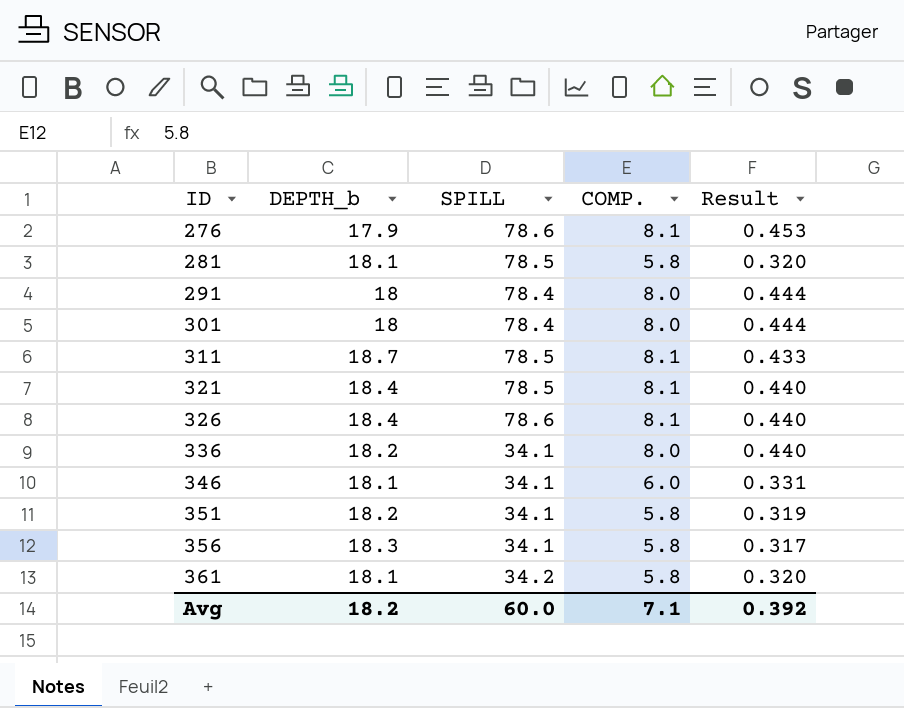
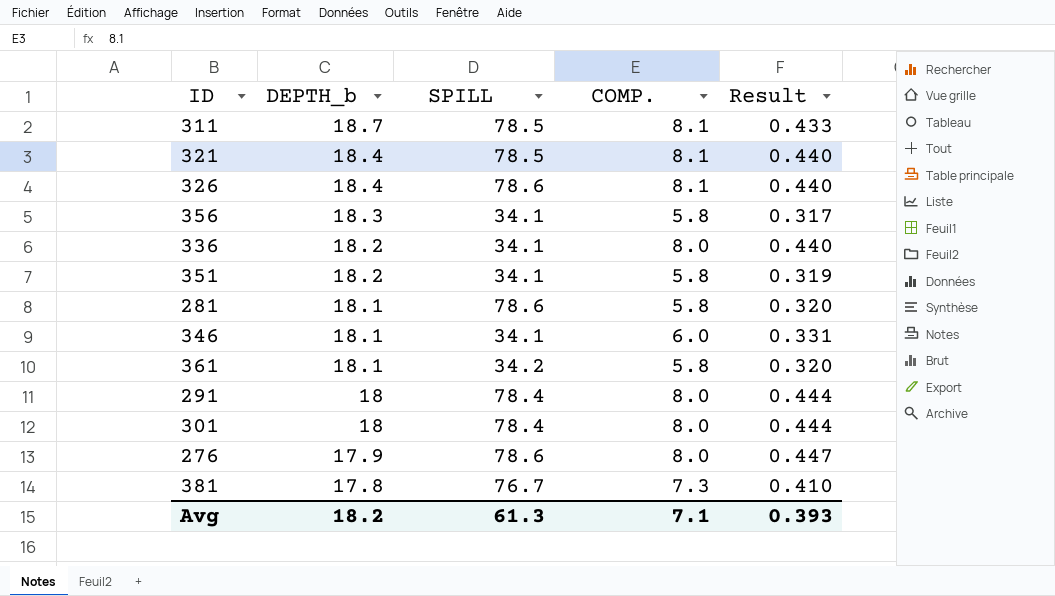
row order: ID ascending -> DEPTH_b descending
281 | SPILL: 78.5 -> 78.6
276 | COMP.: 8.1 -> 8.0
276 | Result: 0.453 -> 0.447
row 381: none -> 17.8 | 76.7 | 7.3 | 0.410
Avg | SPILL: 60.0 -> 61.3
Avg | Result: 0.392 -> 0.393

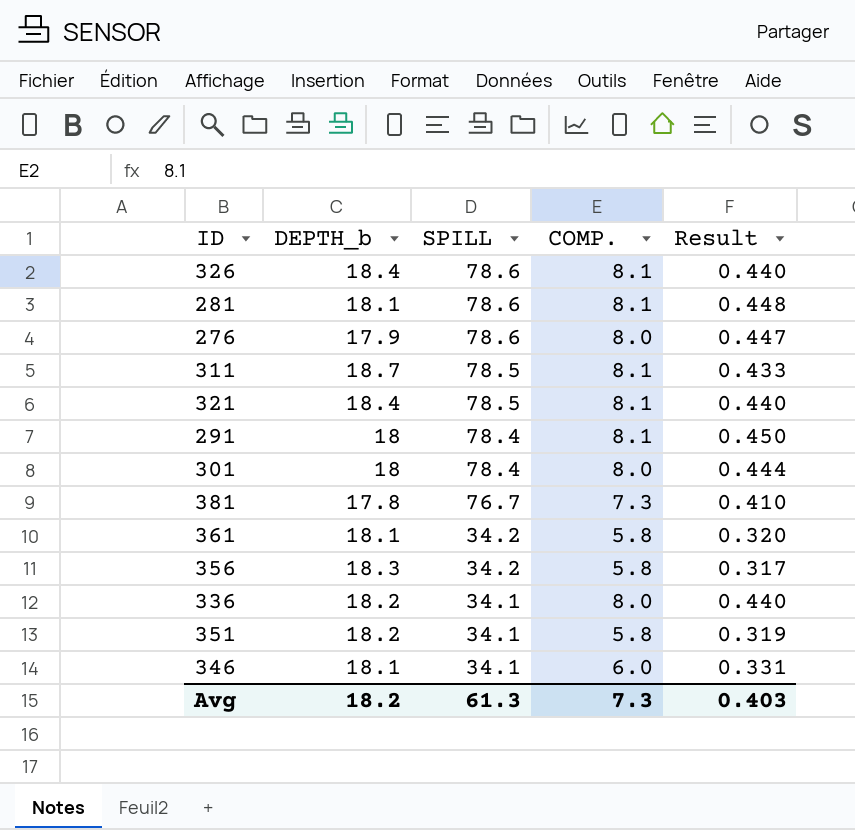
row order: DEPTH_b descending -> SPILL descending
281 | COMP.: 5.8 -> 8.1
281 | Result: 0.320 -> 0.448
291 | COMP.: 8.0 -> 8.1
291 | Result: 0.444 -> 0.450
356 | SPILL: 34.1 -> 34.2
Avg | COMP.: 7.1 -> 7.3
Avg | Result: 0.393 -> 0.403

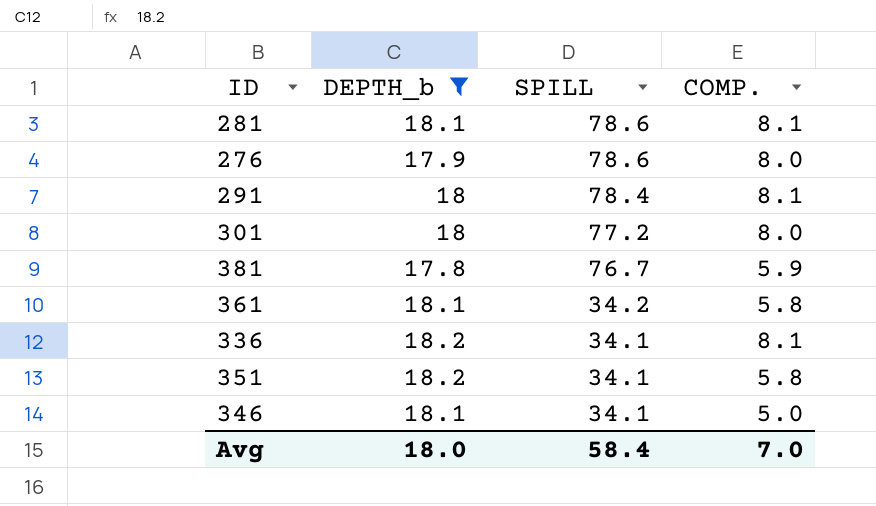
filter: none -> DEPTH_b <= 18.2
column Result | formula: [COMP.] / [DEPTH_b] -> none
301 | SPILL: 78.4 -> 77.2
381 | COMP.: 7.3 -> 5.9
336 | COMP.: 8.0 -> 8.1
346 | COMP.: 6.0 -> 5.0
Avg | DEPTH_b: 18.2 -> 18.0
Avg | SPILL: 61.3 -> 58.4
Avg | COMP.: 7.3 -> 7.0

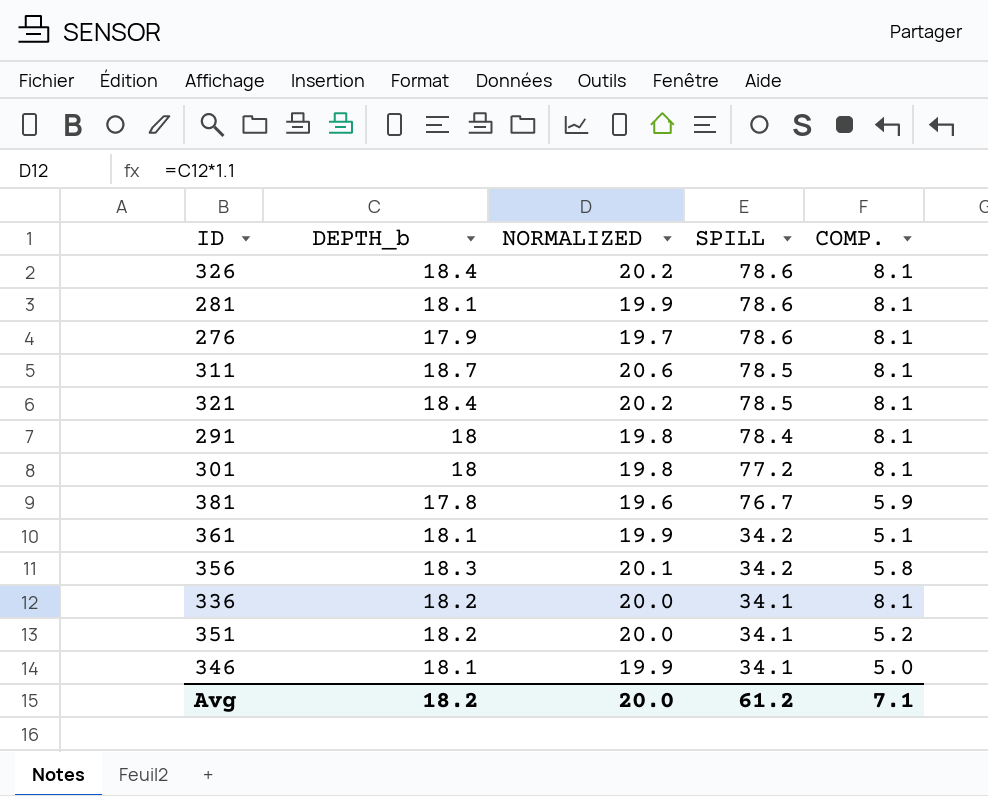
filter: DEPTH_b <= 18.2 -> none
column NORMALIZED | formula: none -> [DEPTH_b] * 1.1
276 | COMP.: 8.0 -> 8.1
301 | COMP.: 8.0 -> 8.1
361 | COMP.: 5.8 -> 5.1
351 | COMP.: 5.8 -> 5.2
Avg | DEPTH_b: 18.0 -> 18.2
Avg | SPILL: 58.4 -> 61.2
Avg | COMP.: 7.0 -> 7.1

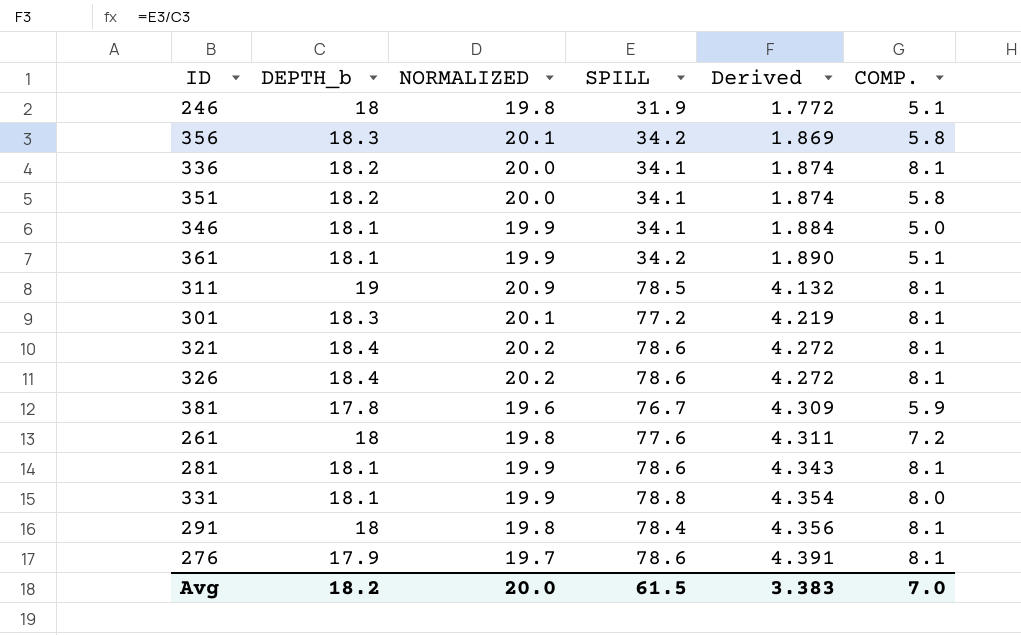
row order: SPILL descending -> Derived ascending
column Derived | formula: none -> [SPILL] / [DEPTH_b]
row 246: none -> 18 | 19.8 | 31.9 | 1.772 | 5.1
351 | COMP.: 5.2 -> 5.8
311 | DEPTH_b: 18.7 -> 19
311 | NORMALIZED: 20.6 -> 20.9
301 | DEPTH_b: 18 -> 18.3
301 | NORMALIZED: 19.8 -> 20.1
321 | SPILL: 78.5 -> 78.6
row 261: none -> 18 | 19.8 | 77.6 | 4.311 | 7.2
row 331: none -> 18.1 | 19.9 | 78.8 | 4.354 | 8.0
Avg | SPILL: 61.2 -> 61.5
Avg | COMP.: 7.1 -> 7.0

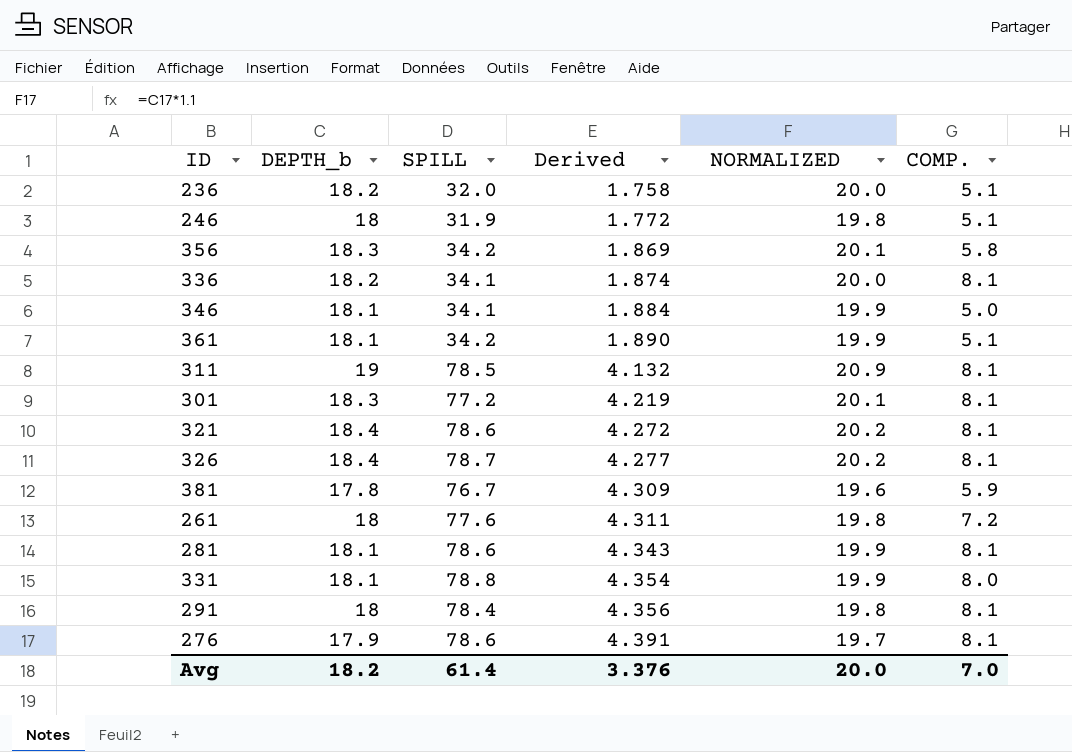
column NORMALIZED | position: 3 -> 5
row 351: 18.2 | 20.0 | 34.1 | 1.874 | 5.8 -> none
row 236: none -> 18.2 | 32.0 | 1.758 | 20.0 | 5.1
326 | SPILL: 78.6 -> 78.7
326 | Derived: 4.272 -> 4.277
Avg | SPILL: 61.5 -> 61.4
Avg | Derived: 3.383 -> 3.376

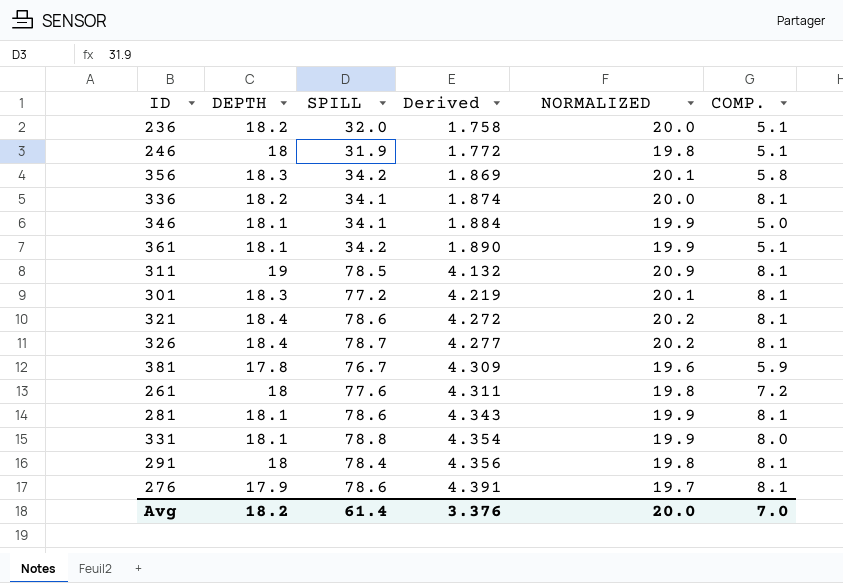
column name: DEPTH_b -> DEPTH

